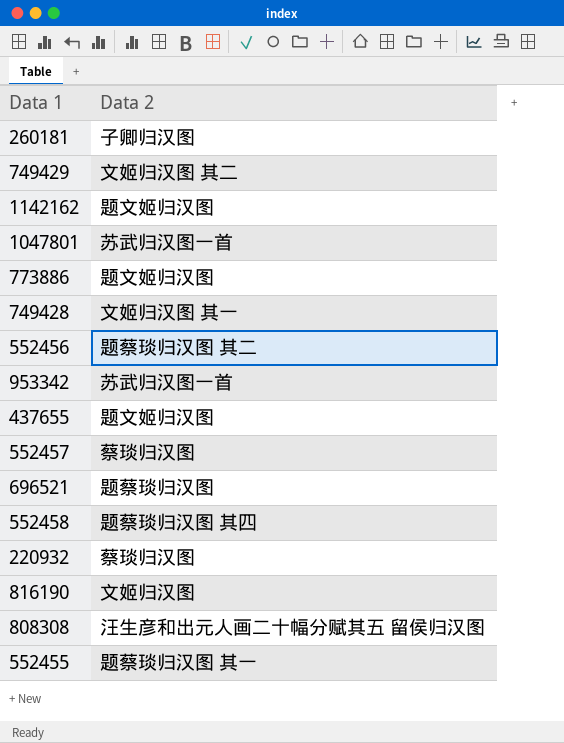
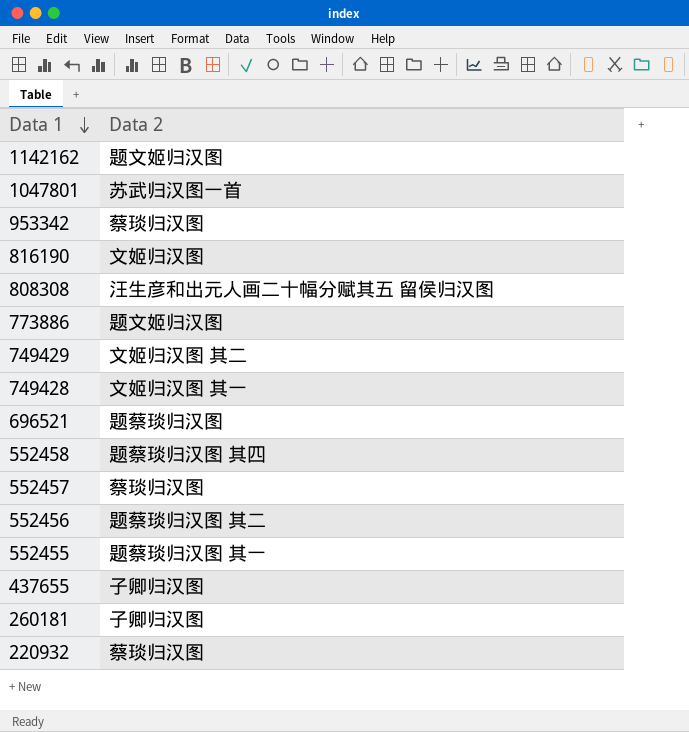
row order: none -> Data 1 descending
953342 | Data 2: 苏武归汉图一首 -> 蔡琰归汉图
437655 | Data 2: 题文姬归汉图 -> 子卿归汉图

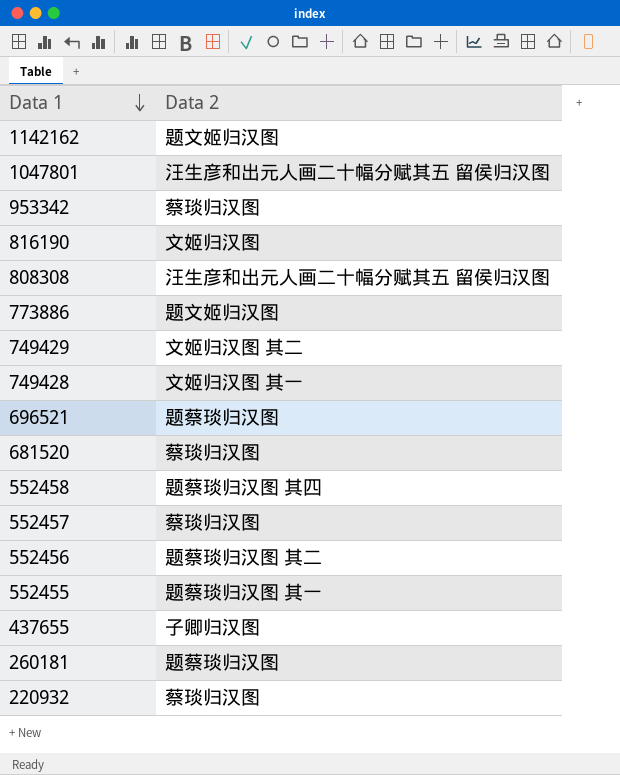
1047801 | Data 2: 苏武归汉图一首 -> 汪生彦和出元人画二十幅分赋其五 留侯归汉图
row 681520: none -> 蔡琰归汉图
260181 | Data 2: 子卿归汉图 -> 题蔡琰归汉图

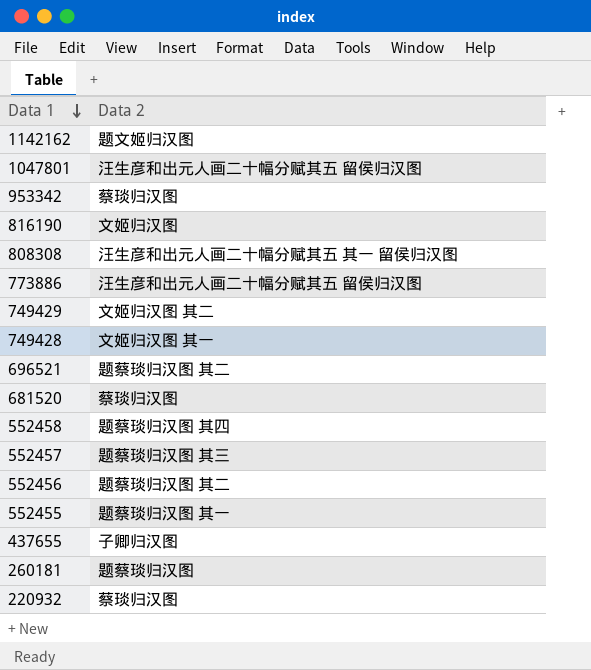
808308 | Data 2: 汪生彦和出元人画二十幅分赋其五 留侯归汉图 -> 汪生彦和出元人画二十幅分赋其五 其一 留侯归汉图
773886 | Data 2: 题文姬归汉图 -> 汪生彦和出元人画二十幅分赋其五 留侯归汉图
696521 | Data 2: 题蔡琰归汉图 -> 题蔡琰归汉图 其二
552457 | Data 2: 蔡琰归汉图 -> 题蔡琰归汉图 其三

